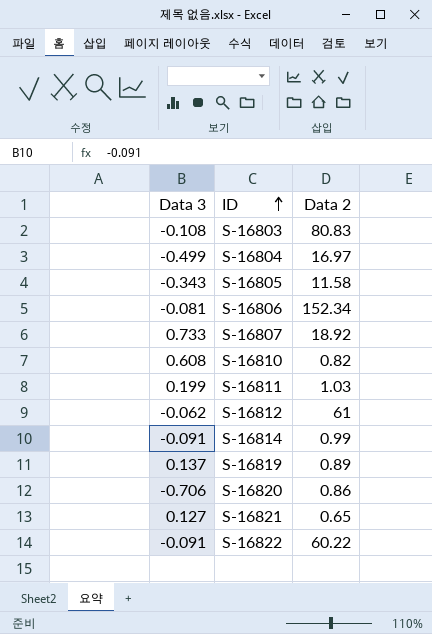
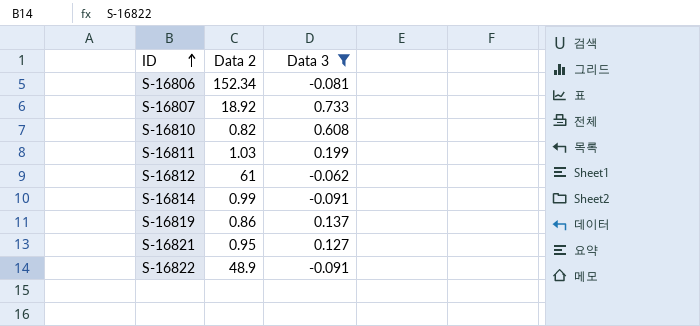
filter: none -> Data 3 >= -0.091
column Data 3 | position: 1 -> 3
S-16819 | Data 2: 0.89 -> 0.86
S-16821 | Data 2: 0.65 -> 0.95
S-16822 | Data 2: 60.22 -> 48.9

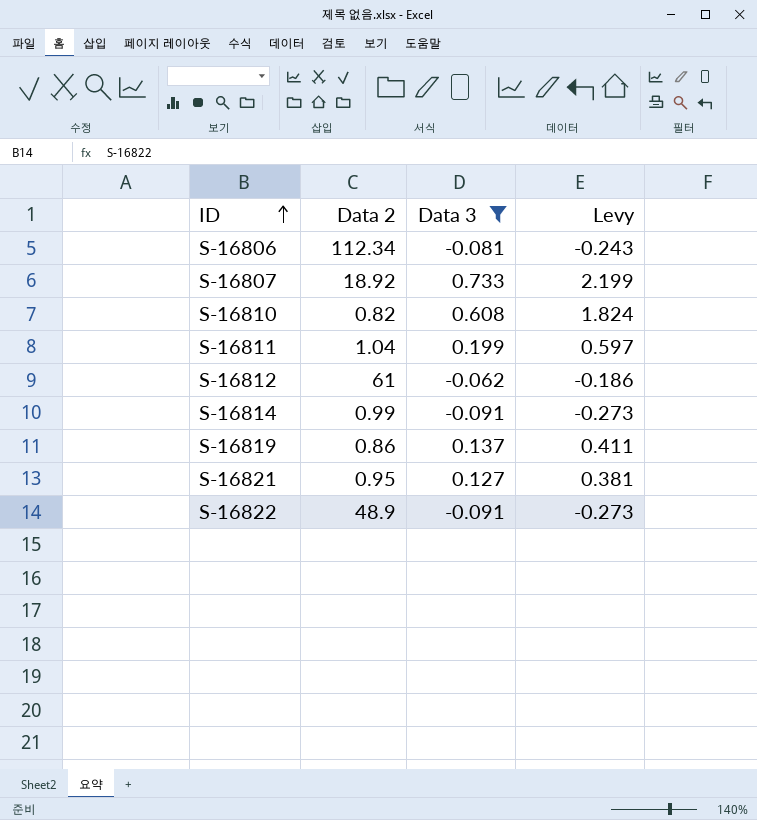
column Levy | formula: none -> [Data 3] * 3
S-16806 | Data 2: 152.34 -> 112.34
S-16811 | Data 2: 1.03 -> 1.04

